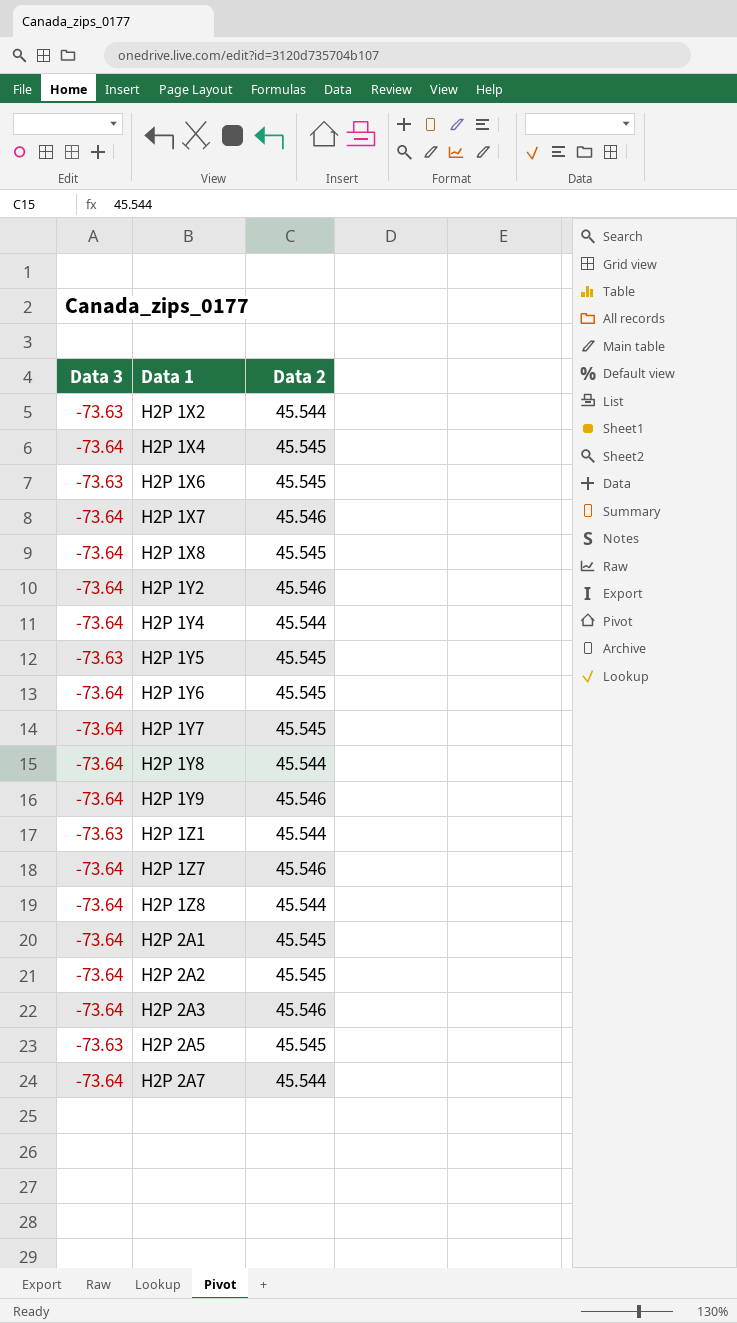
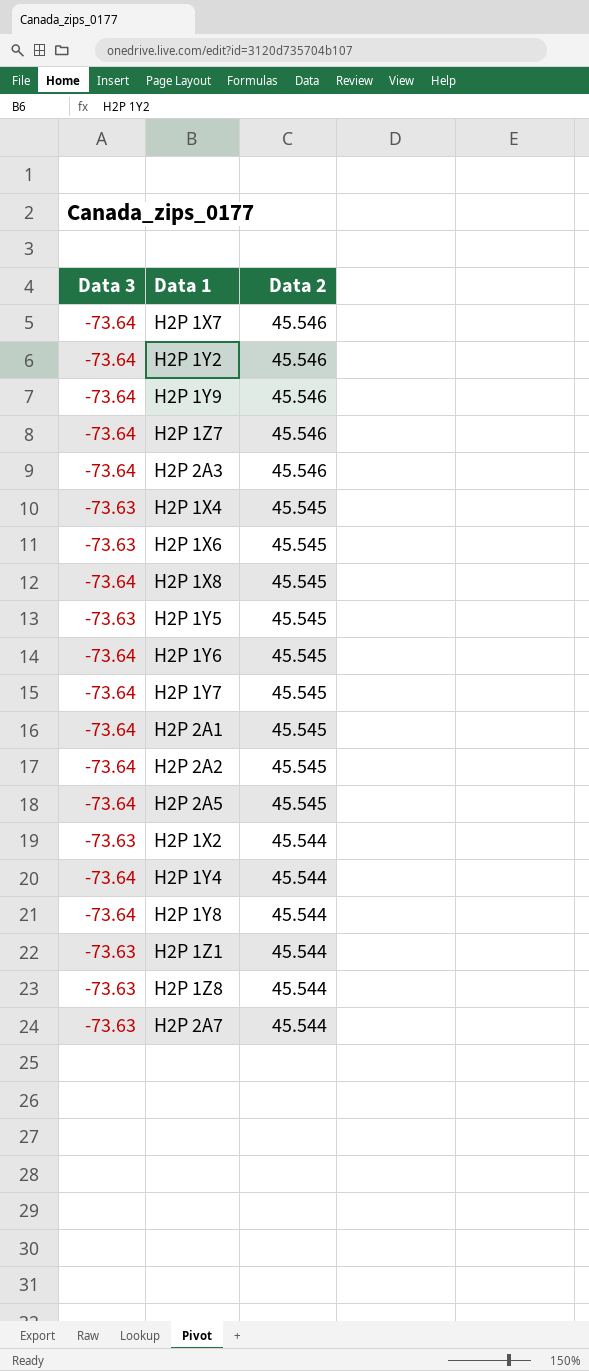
row order: Data 1 ascending -> Data 2 descending
H2P 1X4 | Data 3: -73.64 -> -73.63
H2P 2A5 | Data 3: -73.63 -> -73.64
H2P 1Z8 | Data 3: -73.64 -> -73.63
H2P 2A7 | Data 3: -73.64 -> -73.63

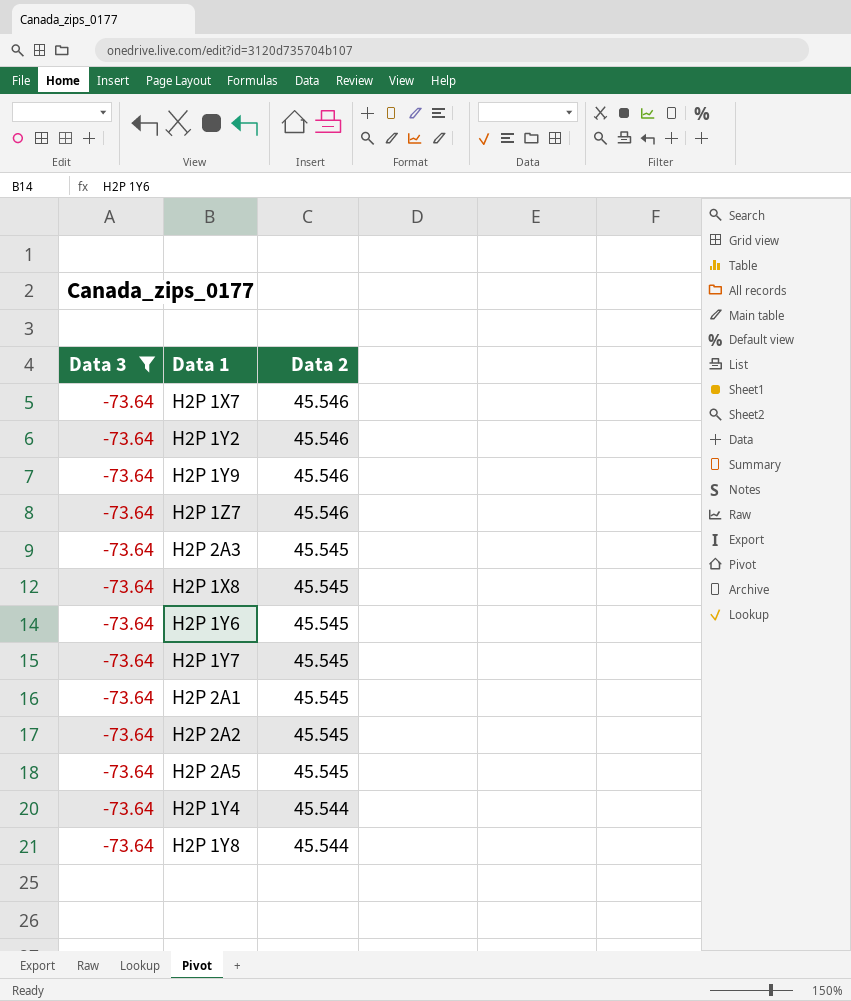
filter: none -> Data 3 = -73.64
H2P 2A3 | Data 2: 45.546 -> 45.545

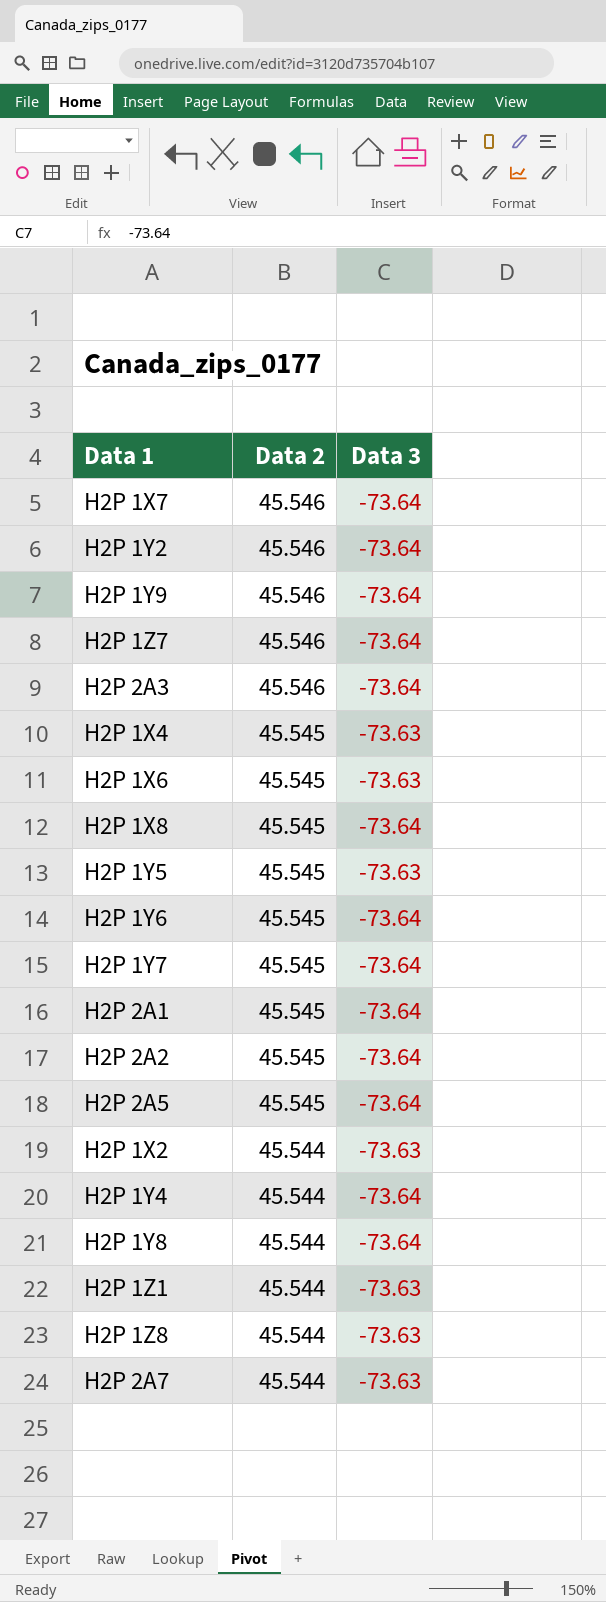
filter: Data 3 = -73.64 -> none
column Data 3 | position: 1 -> 3
H2P 2A3 | Data 2: 45.545 -> 45.546

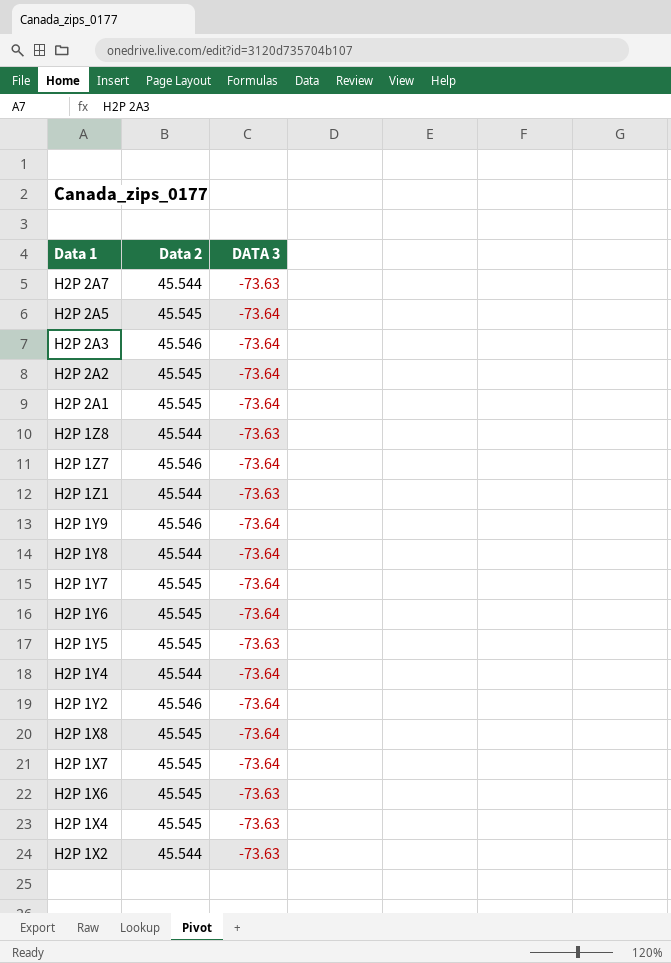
row order: Data 2 descending -> Data 1 descending
column name: Data 3 -> DATA 3
H2P 1X7 | Data 2: 45.546 -> 45.545

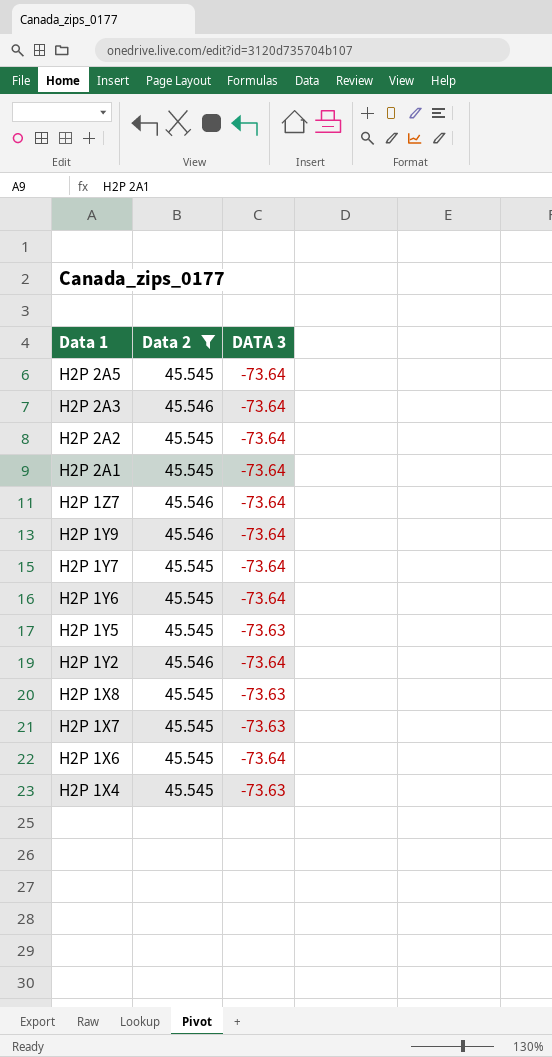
filter: none -> Data 2 != 45.544
H2P 1X8 | DATA 3: -73.64 -> -73.63
H2P 1X7 | DATA 3: -73.64 -> -73.63
H2P 1X6 | DATA 3: -73.63 -> -73.64

